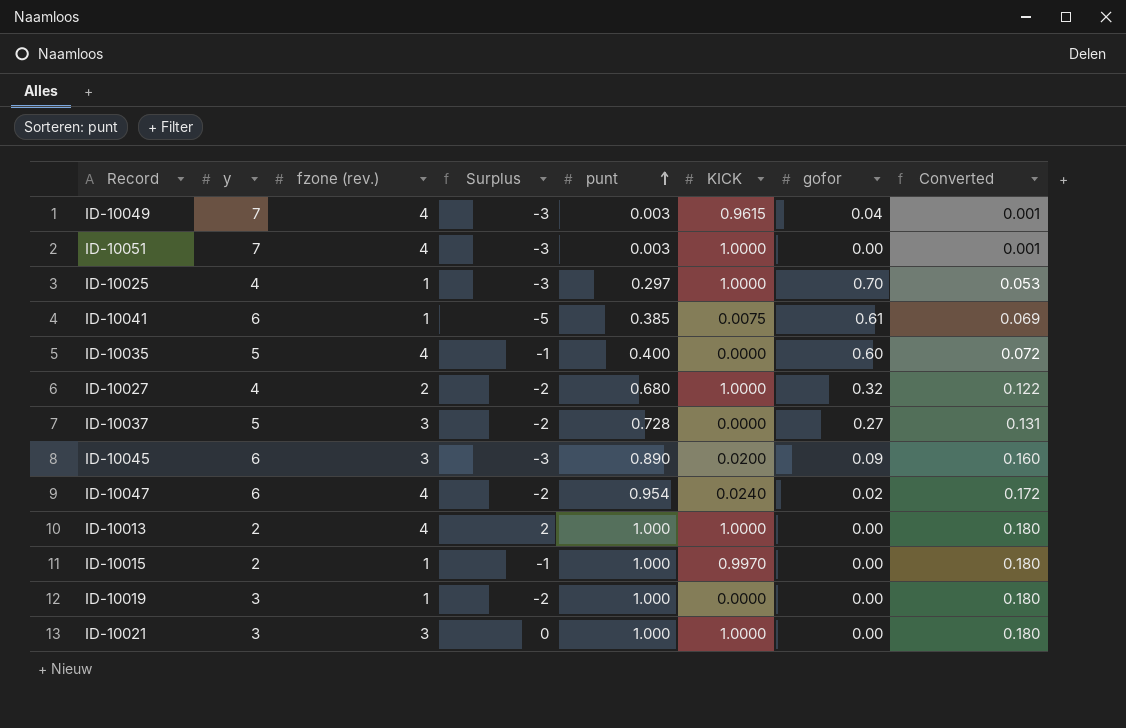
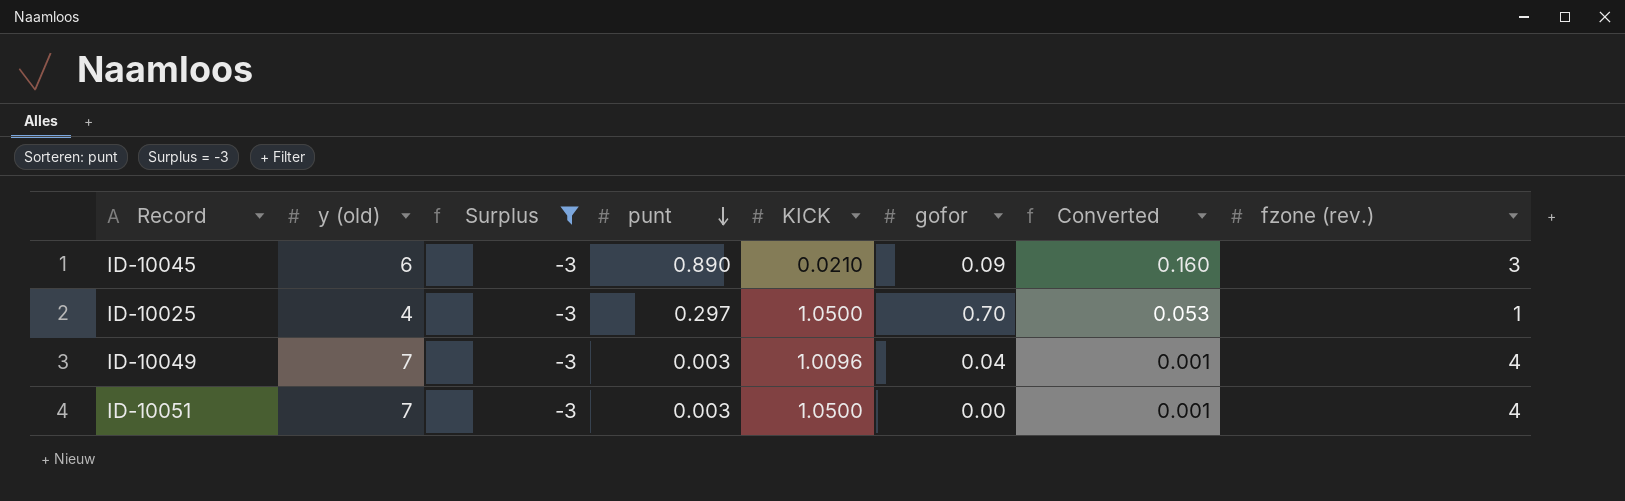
filter: none -> Surplus = -3
row order: punt ascending -> punt descending
column name: y -> y (old)
column fzone (rev.) | position: 3 -> 8
ID-10045 | KICK: 0.0200 -> 0.0210
ID-10025 | KICK: 1.0000 -> 1.0500
ID-10049 | KICK: 0.9615 -> 1.0096
ID-10051 | KICK: 1.0000 -> 1.0500

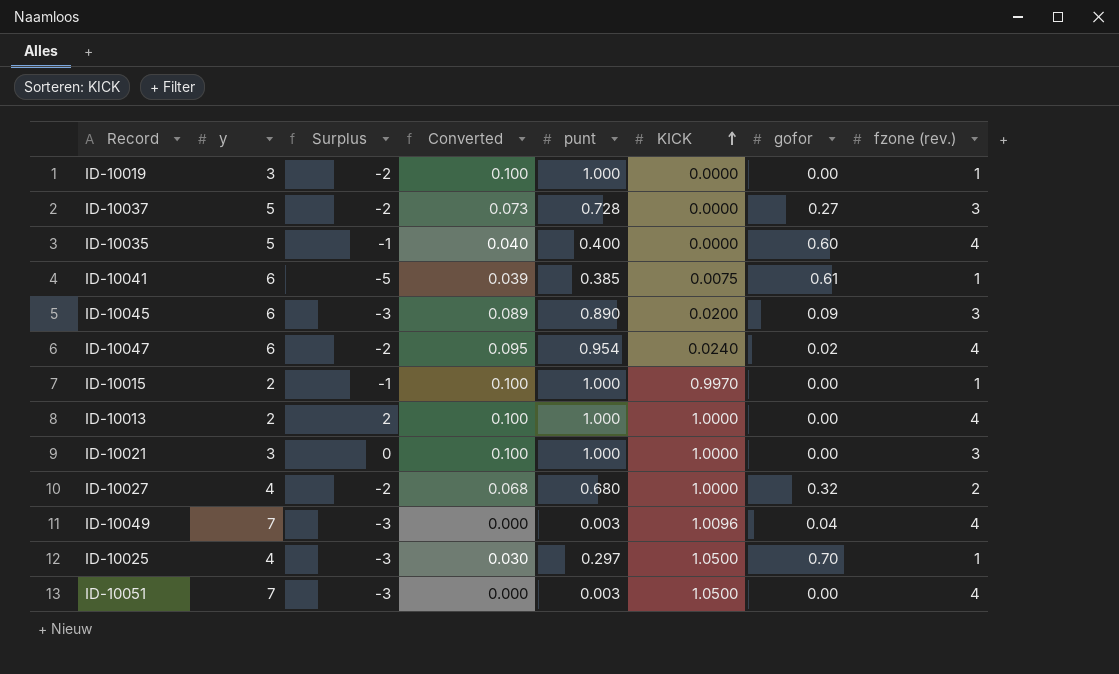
filter: Surplus = -3 -> none
row order: punt descending -> KICK ascending
column name: y (old) -> y
column Converted | formula: [punt] * 0.18 -> [punt] * 0.1
column Converted | position: 7 -> 4
ID-10045 | KICK: 0.0210 -> 0.0200

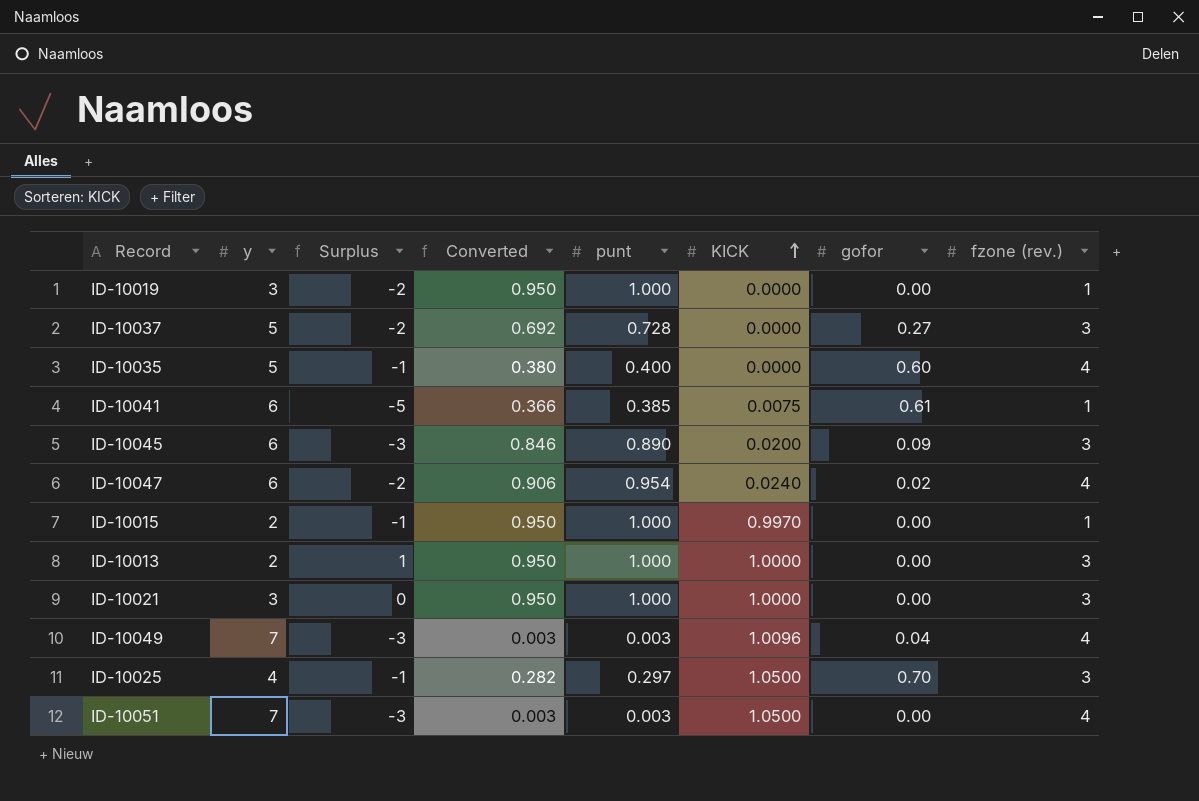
column Converted | formula: [punt] * 0.1 -> [punt] * 0.95
row ID-10027: 4 | -2 | 0.068 | 0.680 | 1.0000 | 0.32 | 2 -> none
ID-10013 | Surplus: 2 -> 1
ID-10013 | fzone (rev.): 4 -> 3
ID-10025 | Surplus: -3 -> -1
ID-10025 | fzone (rev.): 1 -> 3

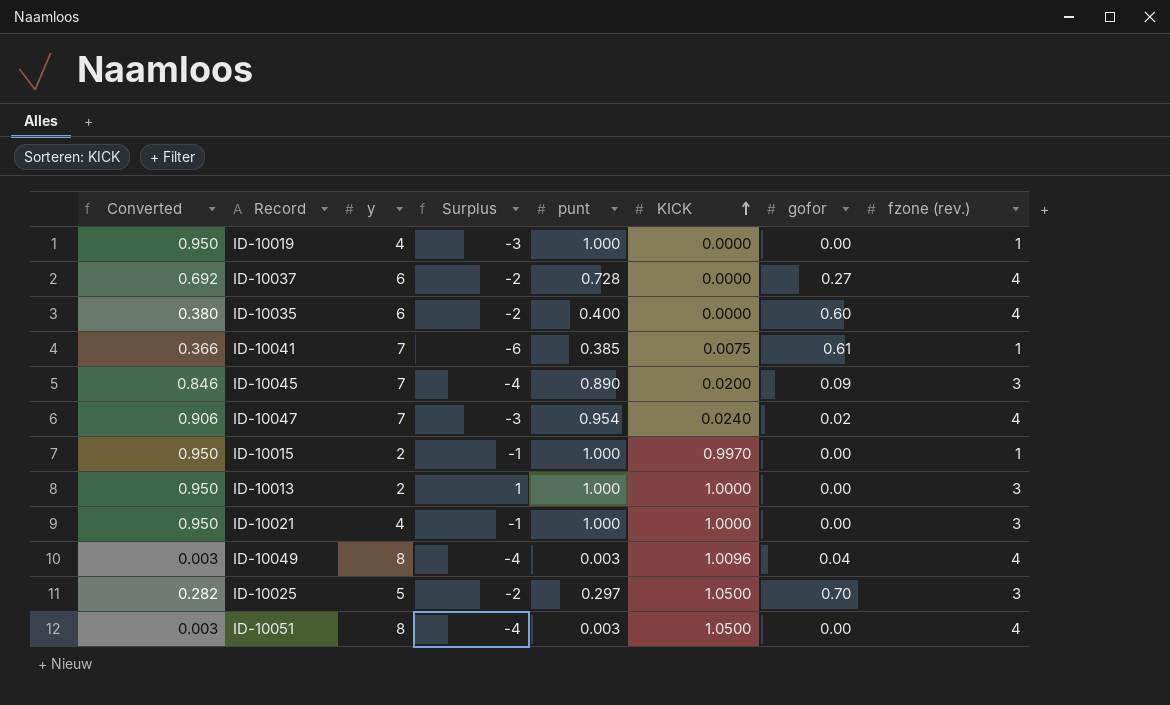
column Converted | position: 4 -> 1
ID-10019 | y: 3 -> 4
ID-10019 | Surplus: -2 -> -3
ID-10037 | y: 5 -> 6
ID-10037 | fzone (rev.): 3 -> 4
ID-10035 | y: 5 -> 6
ID-10035 | Surplus: -1 -> -2
ID-10041 | y: 6 -> 7
ID-10041 | Surplus: -5 -> -6
ID-10045 | y: 6 -> 7
ID-10045 | Surplus: -3 -> -4
ID-10047 | y: 6 -> 7
ID-10047 | Surplus: -2 -> -3
ID-10021 | y: 3 -> 4
ID-10021 | Surplus: 0 -> -1
ID-10049 | y: 7 -> 8
ID-10049 | Surplus: -3 -> -4
ID-10025 | y: 4 -> 5
ID-10025 | Surplus: -1 -> -2
ID-10051 | y: 7 -> 8
ID-10051 | Surplus: -3 -> -4

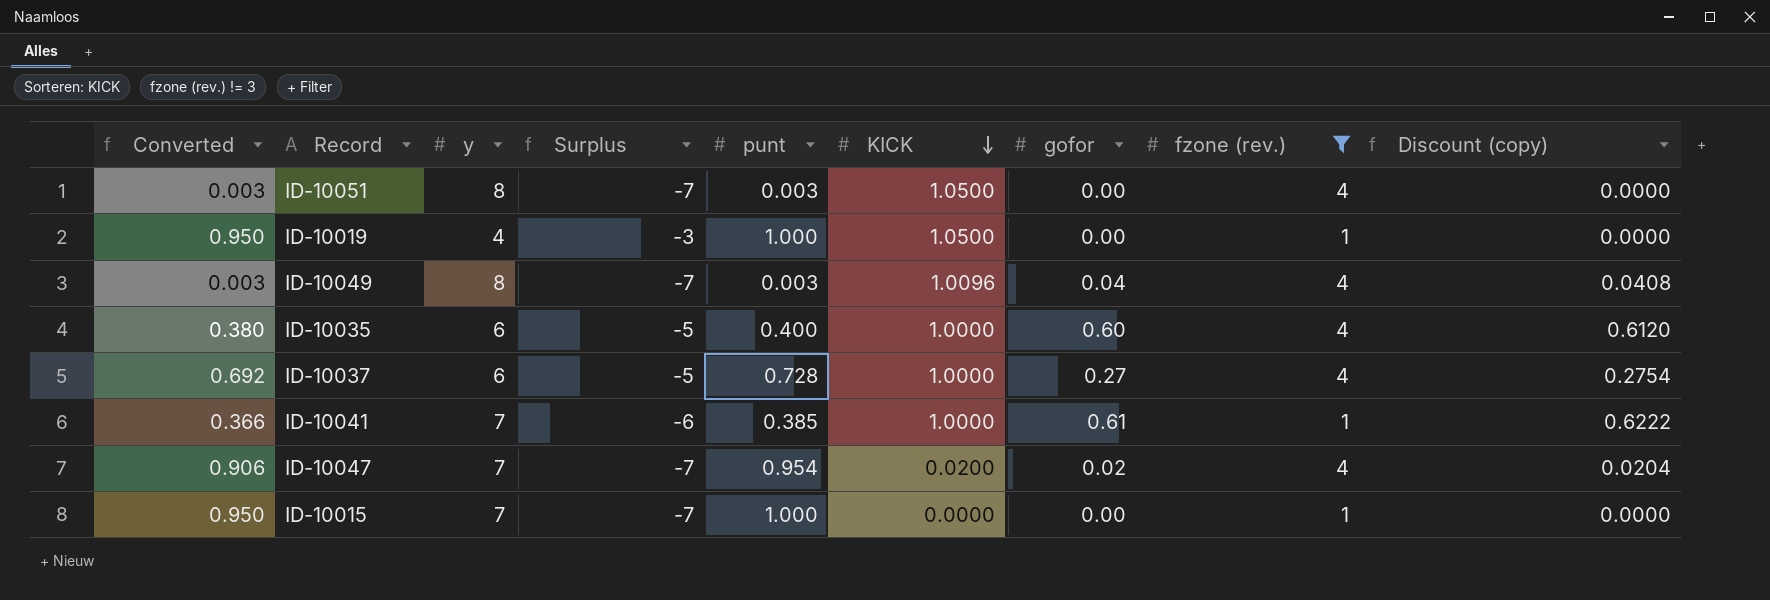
filter: none -> fzone (rev.) != 3
row order: KICK ascending -> KICK descending
column Surplus | formula: [fzone (rev.)] - [y] -> [KICK] - [y]
column Discount (copy) | formula: none -> [gofor] * 1.02
ID-10019 | KICK: 0.0000 -> 1.0500
ID-10035 | KICK: 0.0000 -> 1.0000
ID-10037 | KICK: 0.0000 -> 1.0000
ID-10041 | KICK: 0.0075 -> 1.0000
ID-10047 | KICK: 0.0240 -> 0.0200
ID-10015 | y: 2 -> 7
ID-10015 | KICK: 0.9970 -> 0.0000

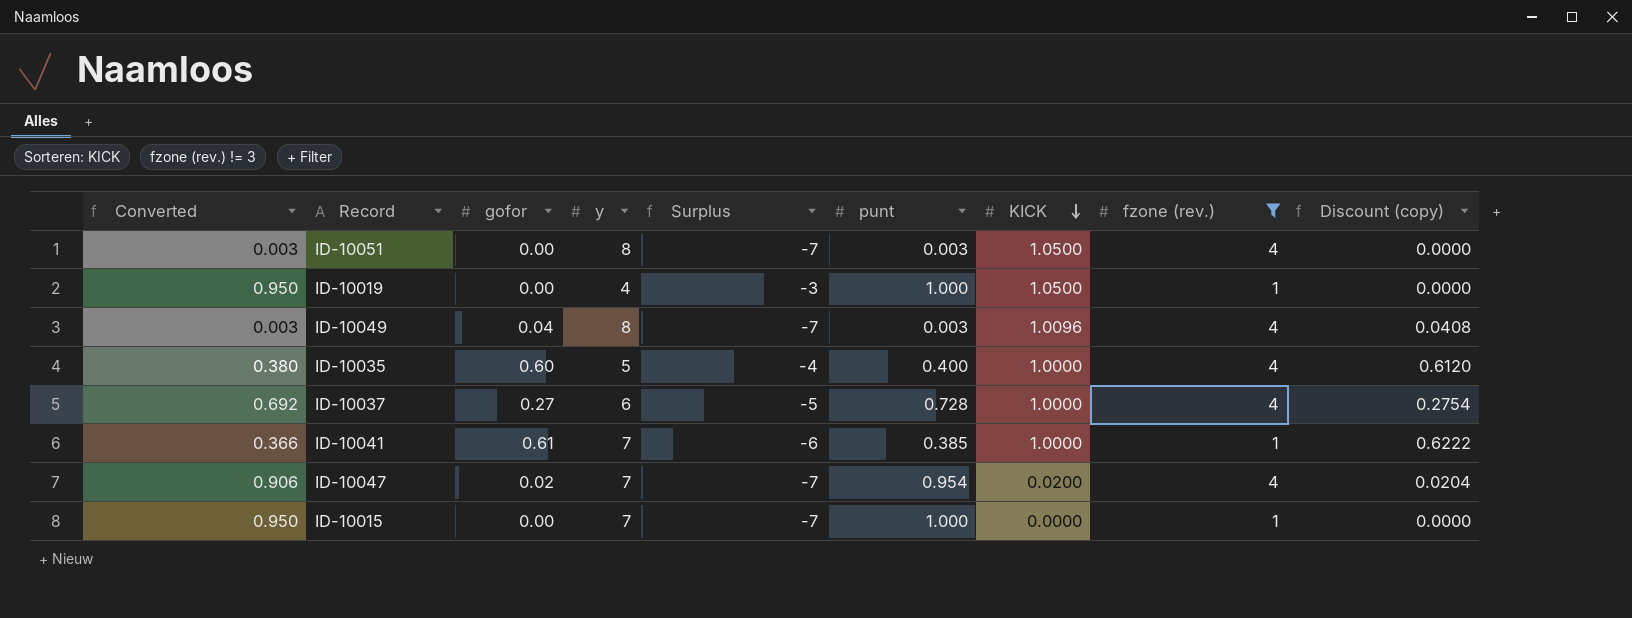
column gofor | position: 7 -> 3
ID-10035 | y: 6 -> 5
ID-10035 | Surplus: -5 -> -4

